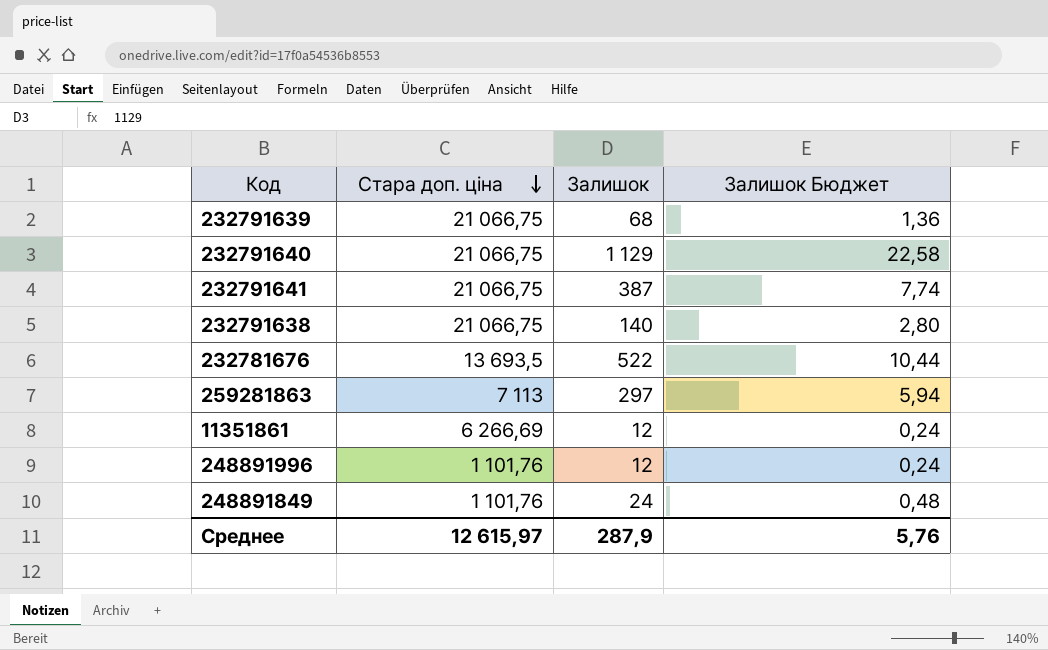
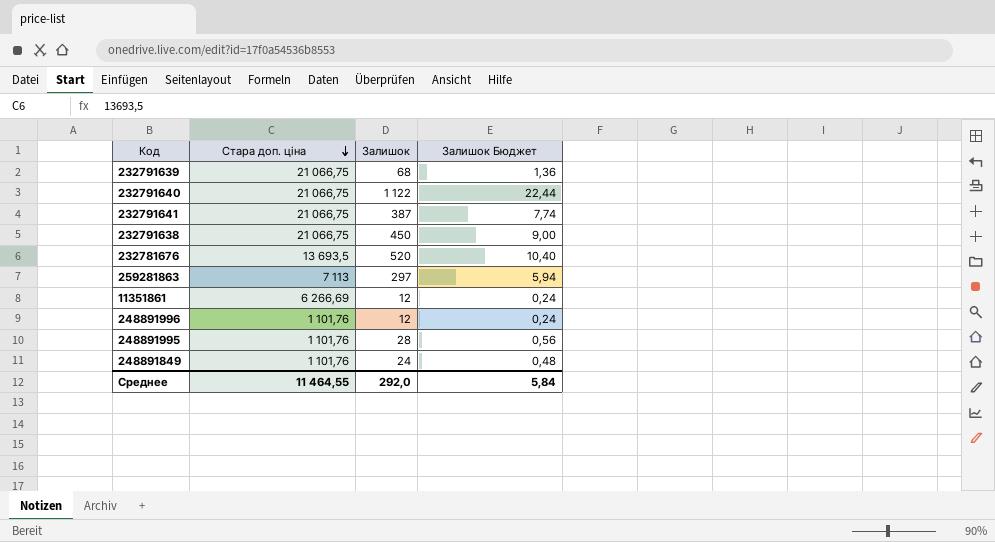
232791640 | Залишок: 1 129 -> 1 122
232791640 | Залишок Бюджет: 22,58 -> 22,44
232791638 | Залишок: 140 -> 450
232791638 | Залишок Бюджет: 2,80 -> 9,00
232781676 | Залишок: 522 -> 520
232781676 | Залишок Бюджет: 10,44 -> 10,40
row 248891995: none -> 1 101,76 | 28 | 0,56
Среднее | Стара доп. ціна: 12 615,97 -> 11 464,55
Среднее | Залишок: 287,9 -> 292,0
Среднее | Залишок Бюджет: 5,76 -> 5,84

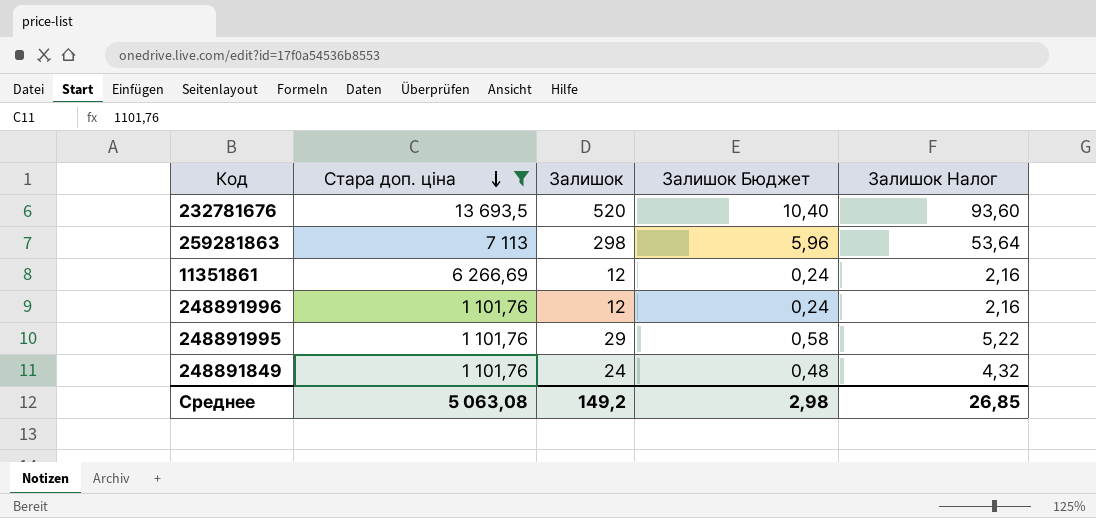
filter: none -> Стара доп. ціна != 21 066,75
column Залишок Налог | formula: none -> [Залишок] * 0,18
259281863 | Залишок: 297 -> 298
259281863 | Залишок Бюджет: 5,94 -> 5,96
248891995 | Залишок: 28 -> 29
248891995 | Залишок Бюджет: 0,56 -> 0,58
Среднее | Стара доп. ціна: 11 464,55 -> 5 063,08
Среднее | Залишок: 292,0 -> 149,2
Среднее | Залишок Бюджет: 5,84 -> 2,98

